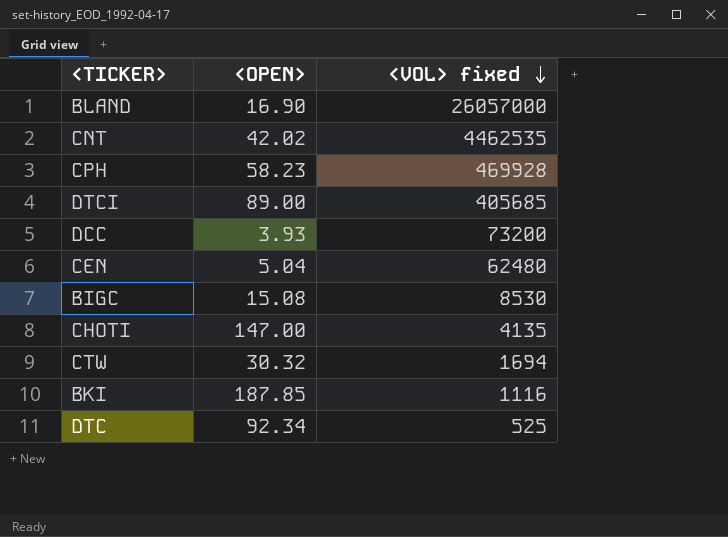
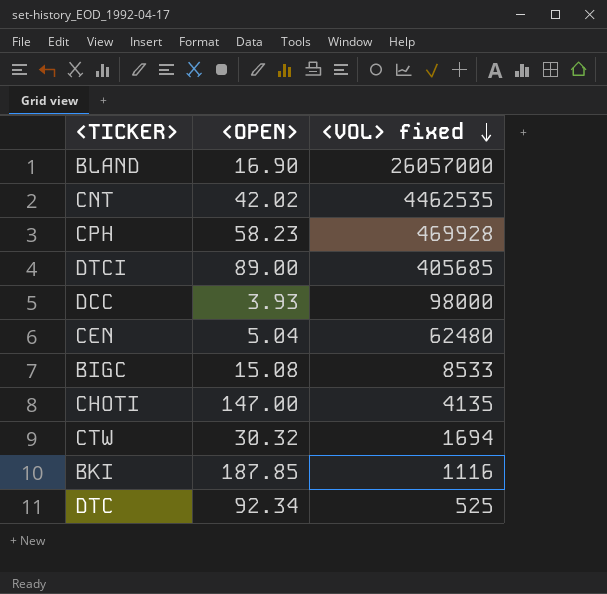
DCC | <VOL> fixed: 73200 -> 98000
BIGC | <VOL> fixed: 8530 -> 8533

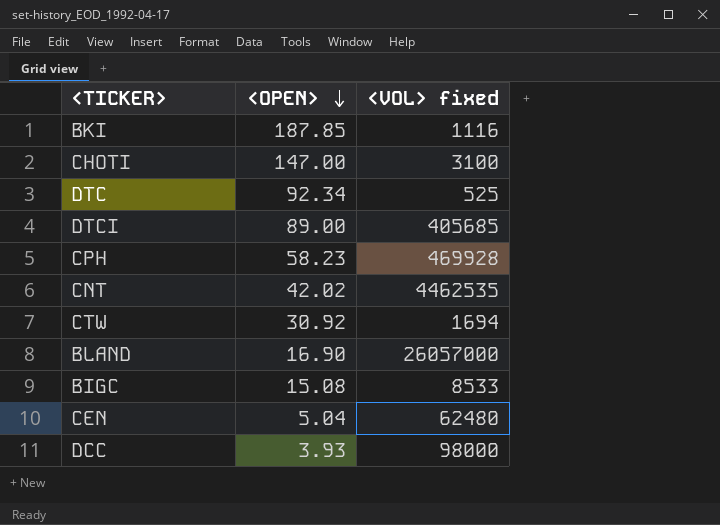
row order: <VOL> fixed descending -> <OPEN> descending
CHOTI | <VOL> fixed: 4135 -> 3100
CTW | <OPEN>: 30.32 -> 30.92

